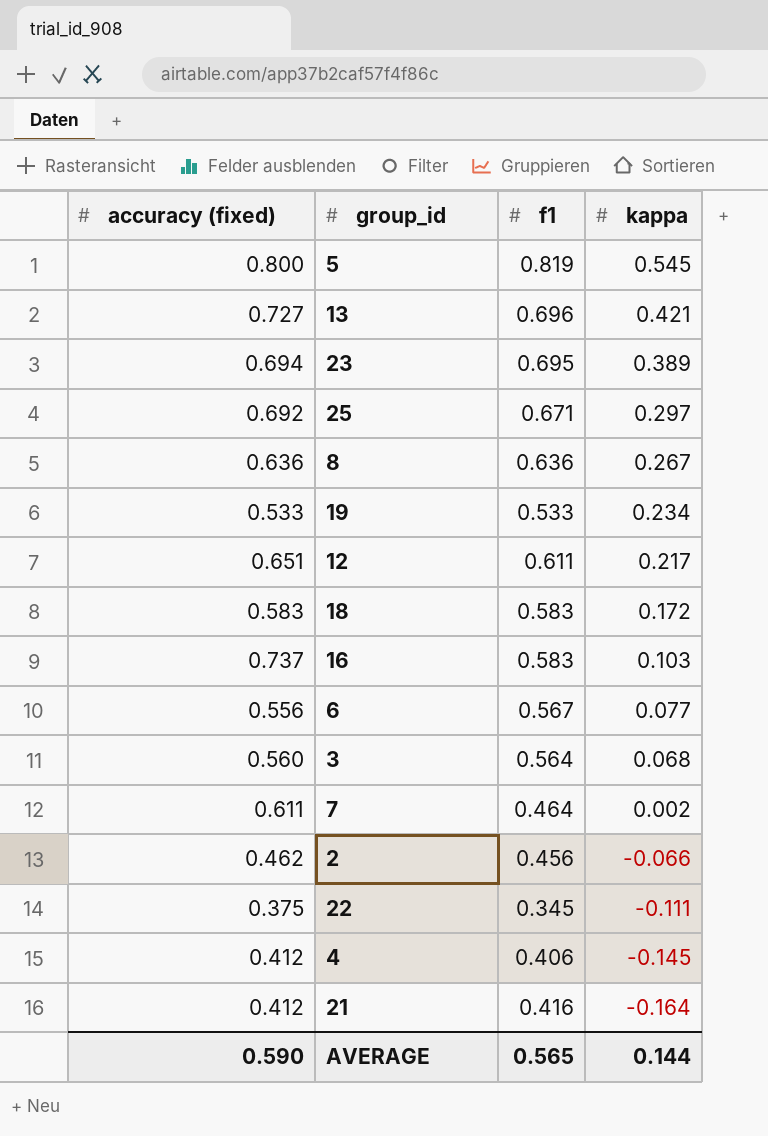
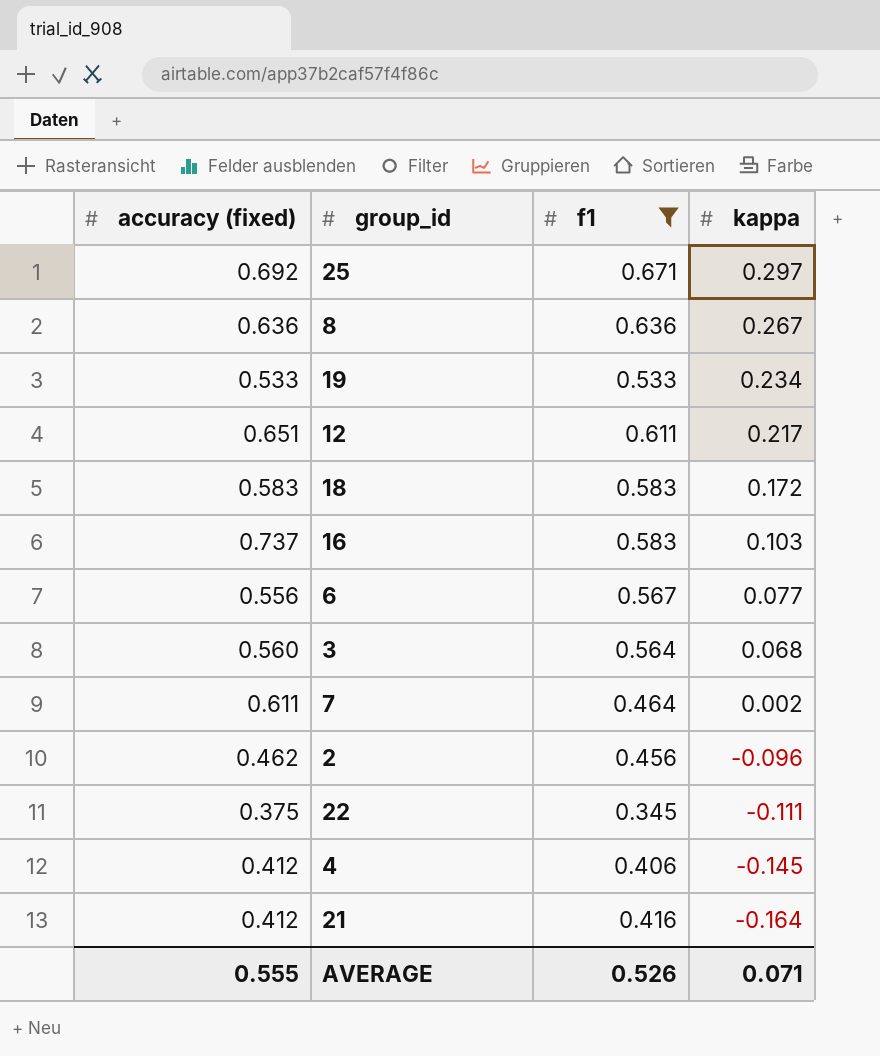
filter: none -> f1 <= 0.671
2 | kappa: -0.066 -> -0.096
AVERAGE | accuracy (fixed): 0.590 -> 0.555
AVERAGE | f1: 0.565 -> 0.526
AVERAGE | kappa: 0.144 -> 0.071

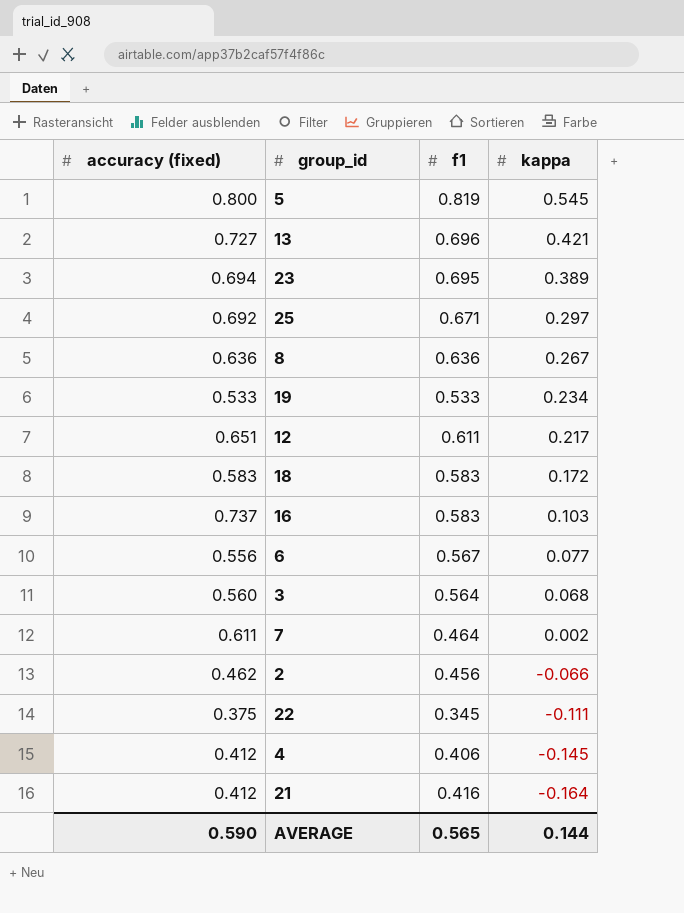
filter: f1 <= 0.671 -> none
2 | kappa: -0.096 -> -0.066
AVERAGE | accuracy (fixed): 0.555 -> 0.590
AVERAGE | f1: 0.526 -> 0.565
AVERAGE | kappa: 0.071 -> 0.144

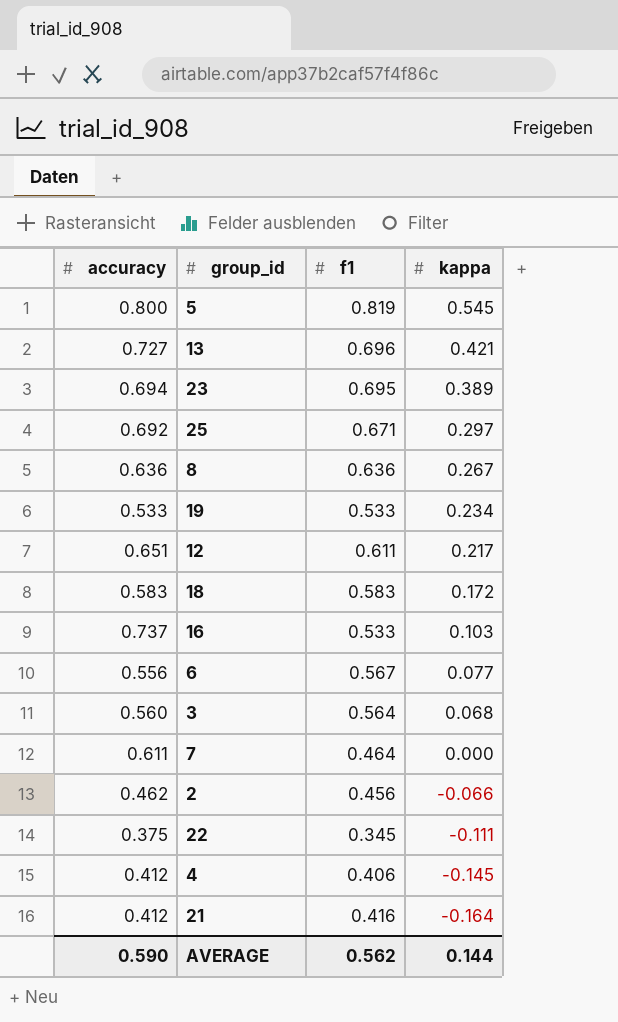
column name: accuracy (fixed) -> accuracy
16 | f1: 0.583 -> 0.533
7 | kappa: 0.002 -> 0.000
AVERAGE | f1: 0.565 -> 0.562

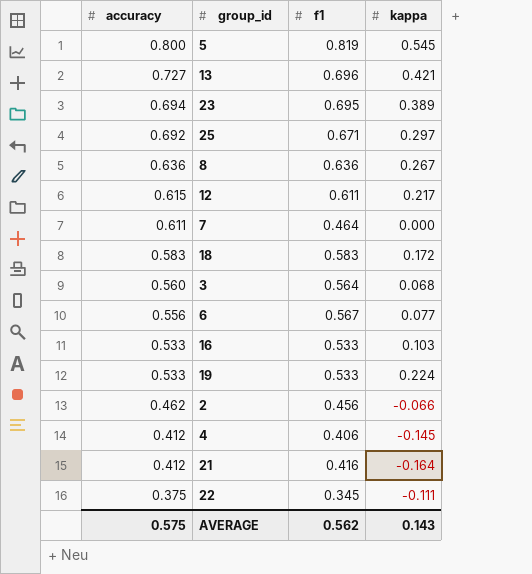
row order: kappa descending -> accuracy descending
12 | accuracy: 0.651 -> 0.615
16 | accuracy: 0.737 -> 0.533
19 | kappa: 0.234 -> 0.224
AVERAGE | accuracy: 0.590 -> 0.575
AVERAGE | kappa: 0.144 -> 0.143

